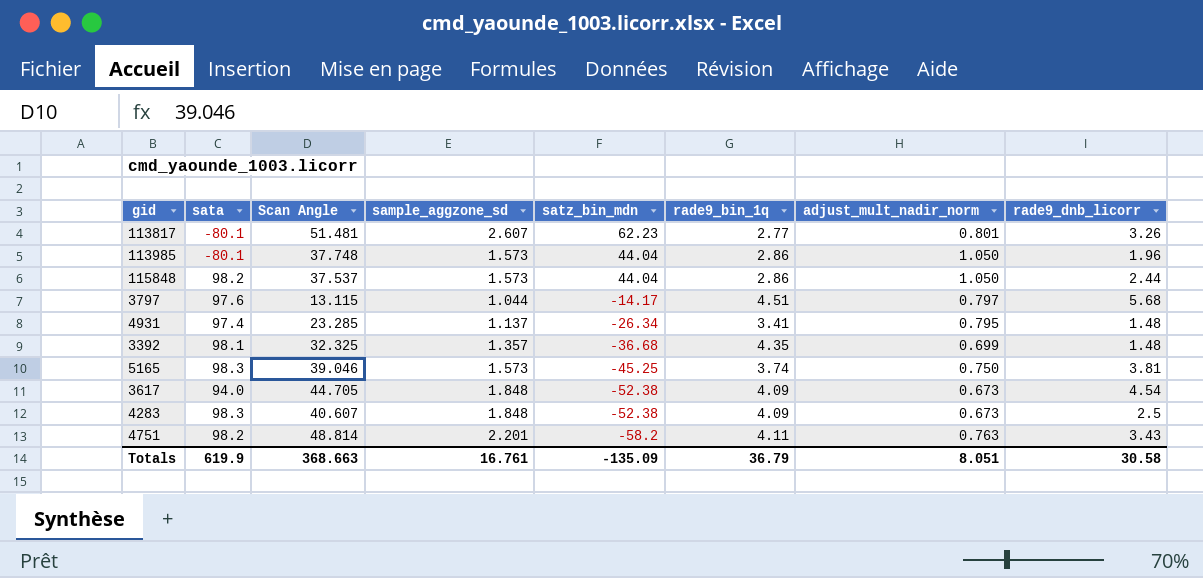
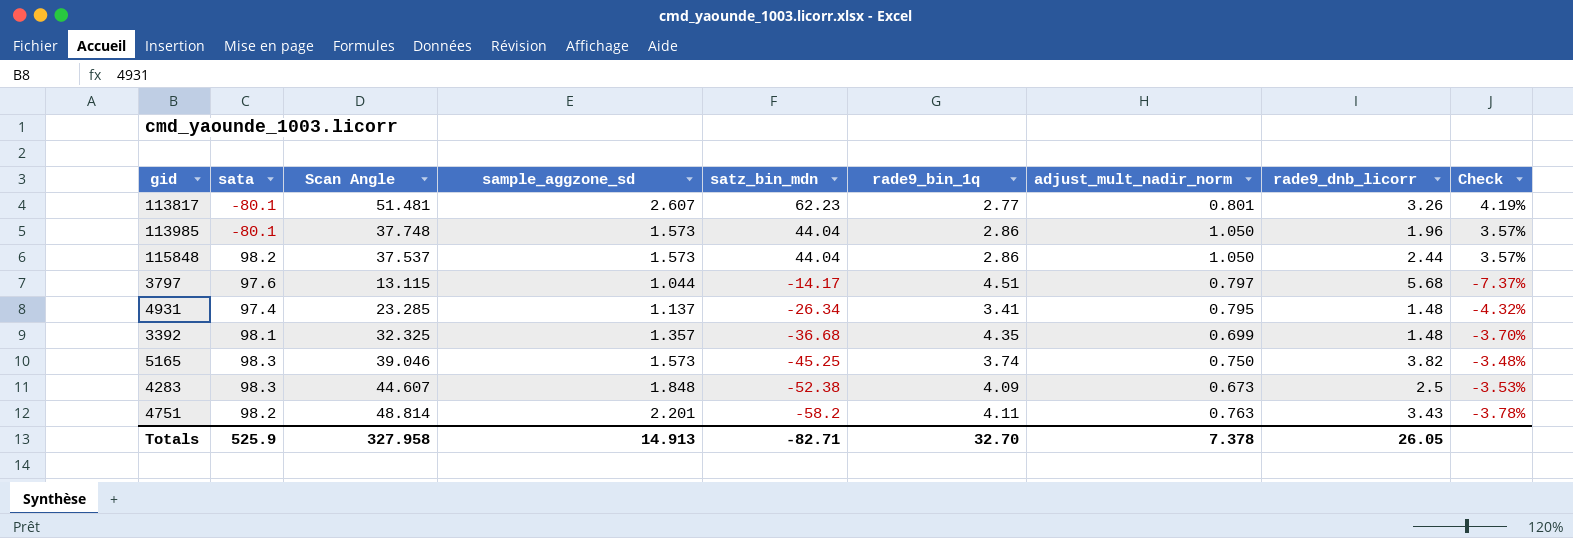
column Check | formula: none -> [sample_aggzone_sd] / [satz_bin_mdn]
row 3617: 94.0 | 44.705 | 1.848 | -52.38 | 4.09 | 0.673 | 4.54 -> none
5165 | rade9_dnb_licorr: 3.81 -> 3.82
4283 | Scan Angle: 40.607 -> 44.607
Totals | sata: 619.9 -> 525.9
Totals | Scan Angle: 368.663 -> 327.958
Totals | sample_aggzone_sd: 16.761 -> 14.913
Totals | satz_bin_mdn: -135.09 -> -82.71
Totals | rade9_bin_1q: 36.79 -> 32.70
Totals | adjust_mult_nadir_norm: 8.051 -> 7.378
Totals | rade9_dnb_licorr: 30.58 -> 26.05

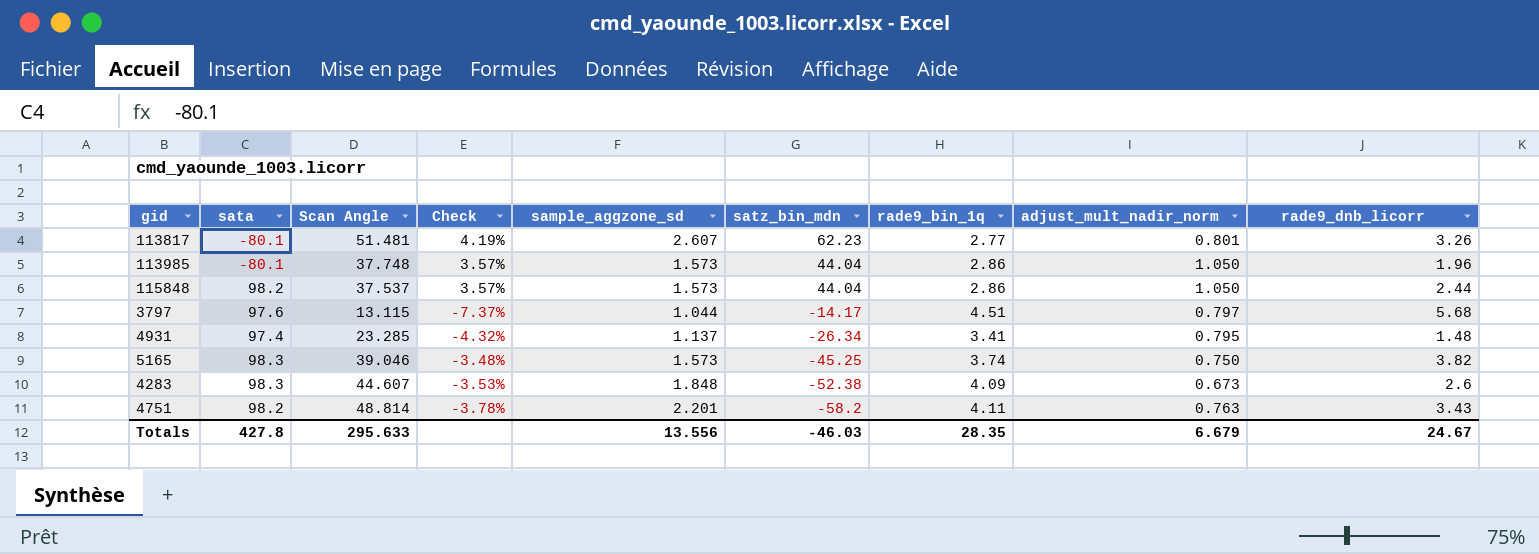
column Check | position: 9 -> 4
row 3392: 98.1 | 32.325 | 1.357 | -36.68 | 4.35 | 0.699 | 1.48 | -3.70% -> none
4283 | rade9_dnb_licorr: 2.5 -> 2.6
Totals | sata: 525.9 -> 427.8
Totals | Scan Angle: 327.958 -> 295.633
Totals | sample_aggzone_sd: 14.913 -> 13.556
Totals | satz_bin_mdn: -82.71 -> -46.03
Totals | rade9_bin_1q: 32.70 -> 28.35
Totals | adjust_mult_nadir_norm: 7.378 -> 6.679
Totals | rade9_dnb_licorr: 26.05 -> 24.67

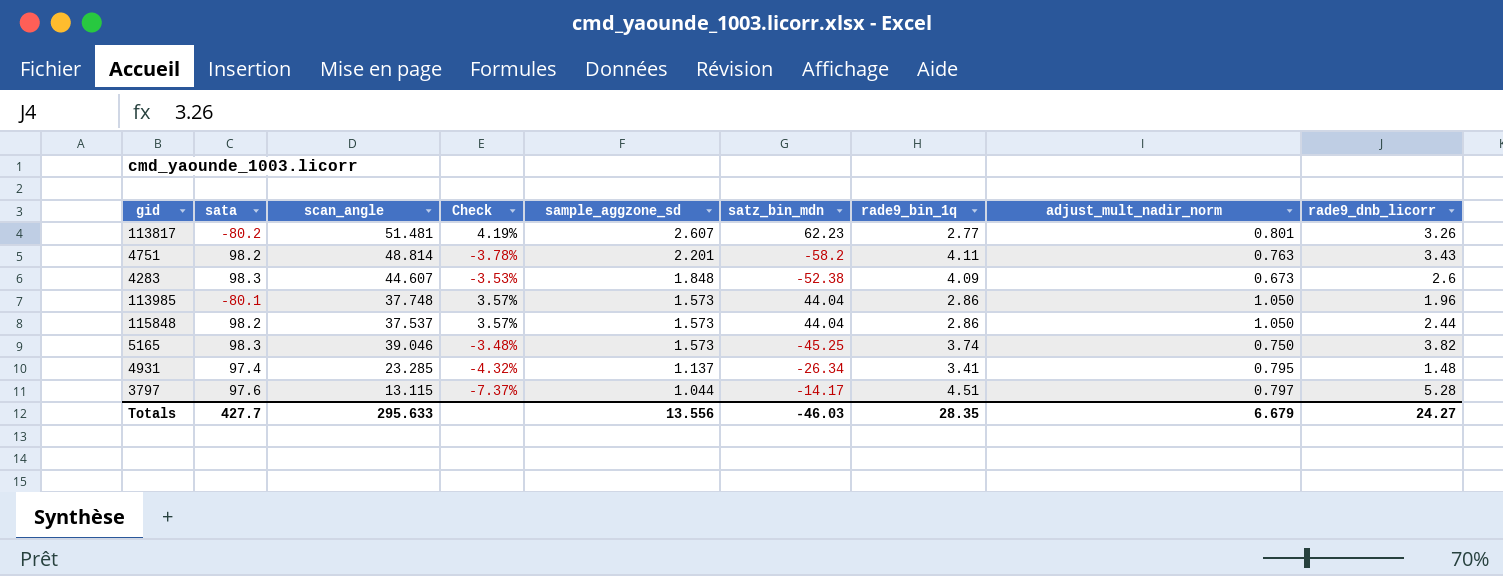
row order: satz_bin_mdn descending -> sample_aggzone_sd descending
column name: Scan Angle -> scan_angle
113817 | sata: -80.1 -> -80.2
3797 | rade9_dnb_licorr: 5.68 -> 5.28
Totals | sata: 427.8 -> 427.7
Totals | rade9_dnb_licorr: 24.67 -> 24.27

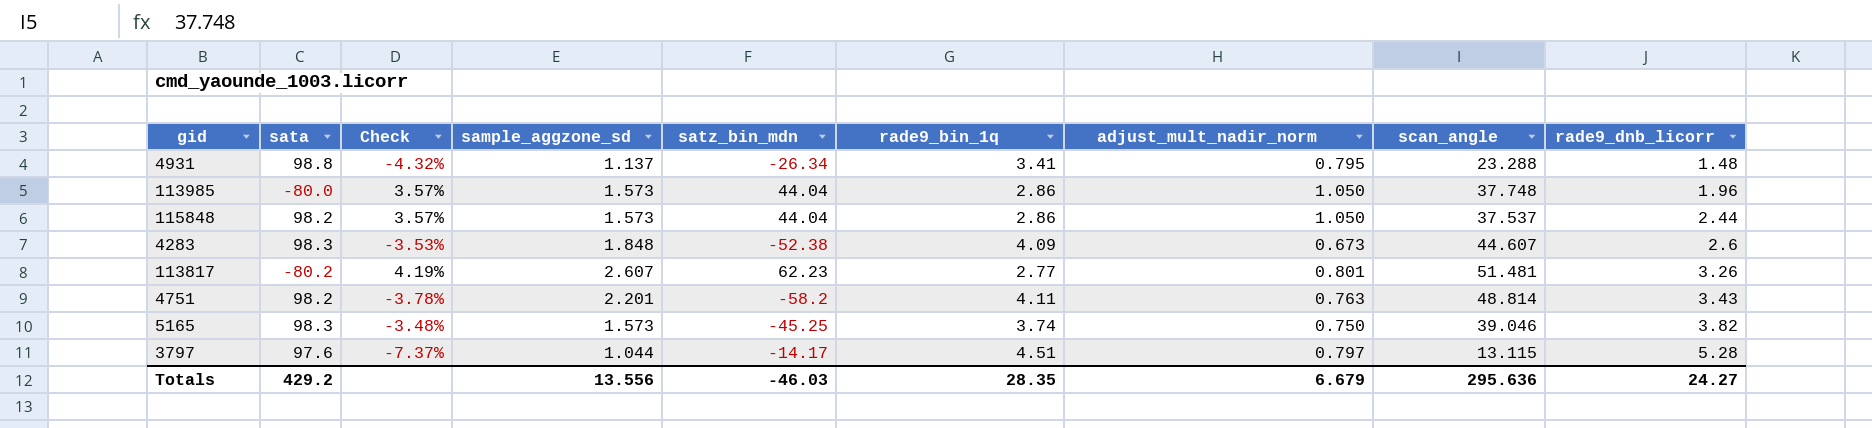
row order: sample_aggzone_sd descending -> rade9_dnb_licorr ascending
column scan_angle | position: 3 -> 8
4931 | sata: 97.4 -> 98.8
4931 | scan_angle: 23.285 -> 23.288
113985 | sata: -80.1 -> -80.0
Totals | sata: 427.7 -> 429.2
Totals | scan_angle: 295.633 -> 295.636

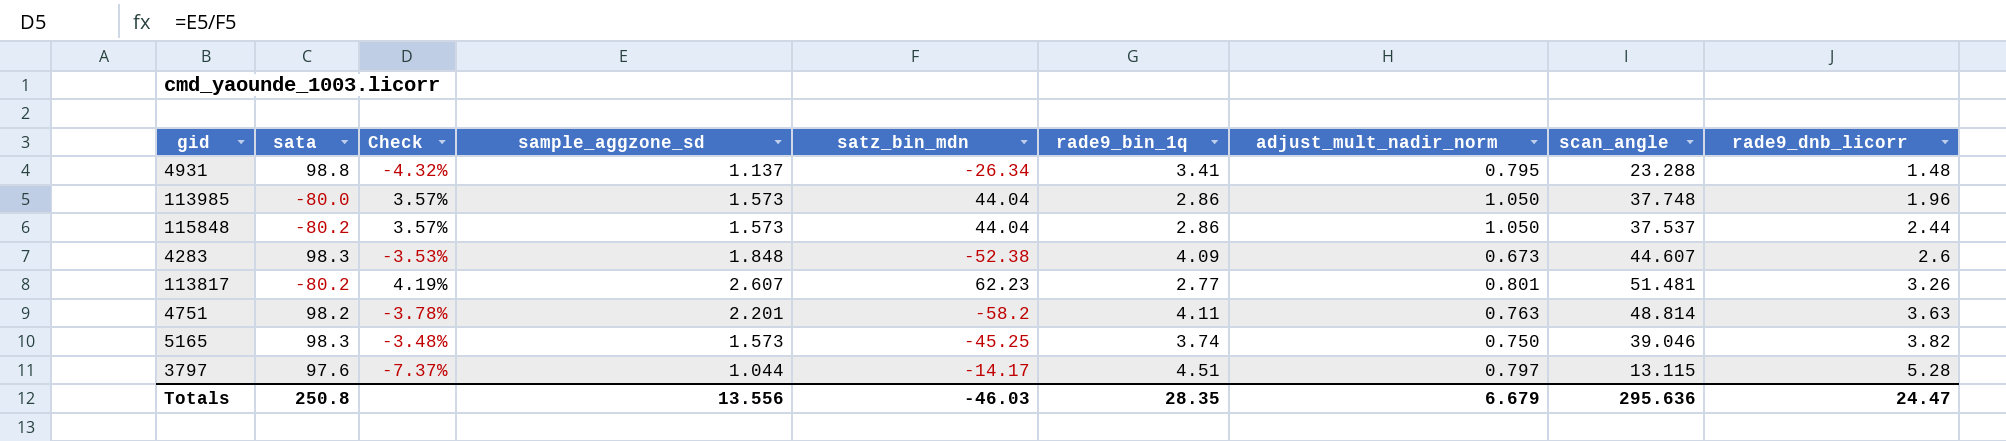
115848 | sata: 98.2 -> -80.2
4751 | rade9_dnb_licorr: 3.43 -> 3.63
Totals | sata: 429.2 -> 250.8
Totals | rade9_dnb_licorr: 24.27 -> 24.47

